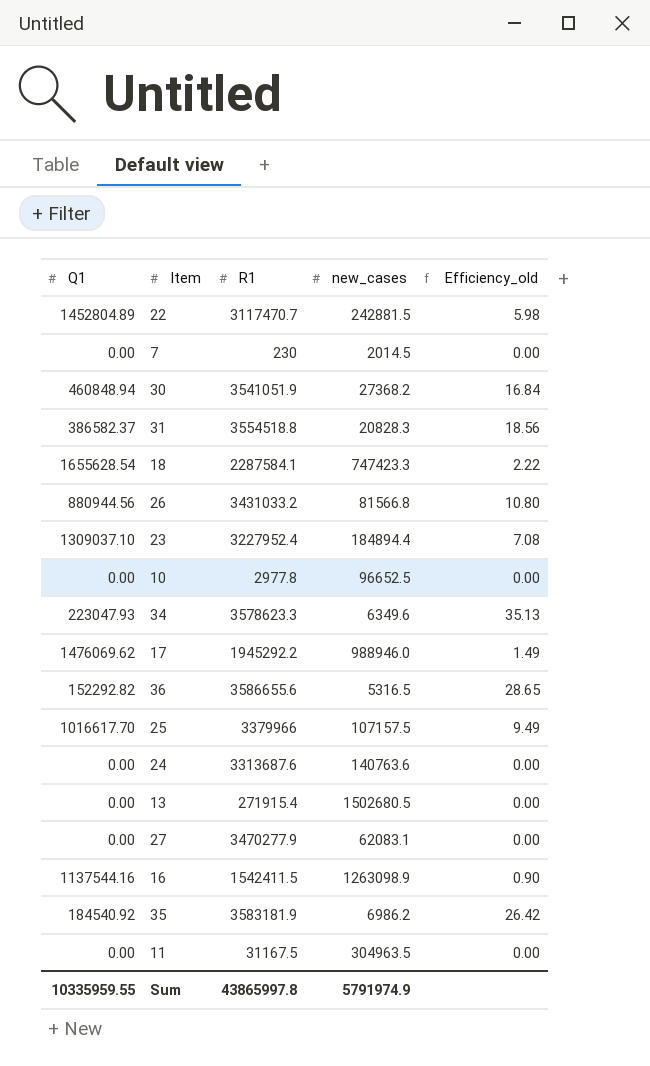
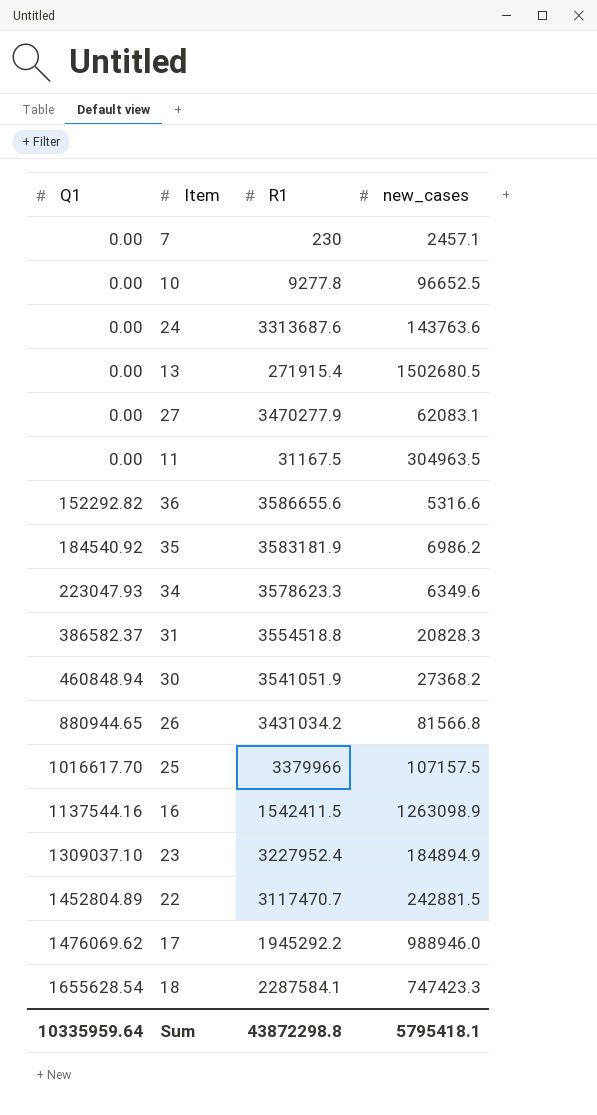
row order: none -> Q1 ascending
column Efficiency_old | formula: [Q1] / [new_cases] -> none
7 | new_cases: 2014.5 -> 2457.1
10 | R1: 2977.8 -> 9277.8
24 | new_cases: 140763.6 -> 143763.6
36 | new_cases: 5316.5 -> 5316.6
26 | Q1: 880944.56 -> 880944.65
26 | R1: 3431033.2 -> 3431034.2
23 | new_cases: 184894.4 -> 184894.9
Sum | Q1: 10335959.55 -> 10335959.64
Sum | R1: 43865997.8 -> 43872298.8
Sum | new_cases: 5791974.9 -> 5795418.1

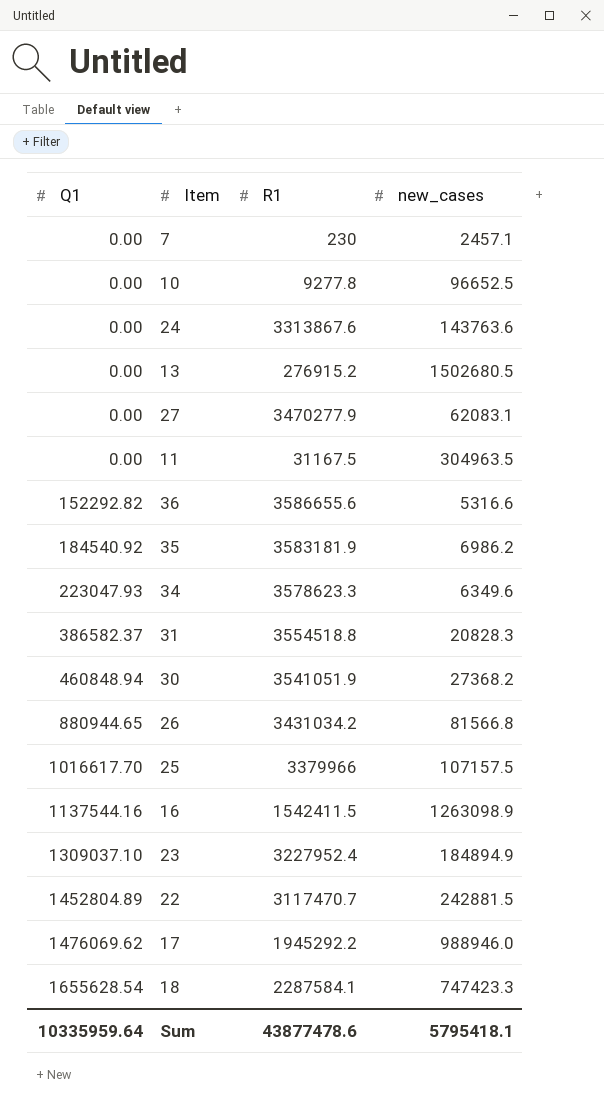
24 | R1: 3313687.6 -> 3313867.6
13 | R1: 271915.4 -> 276915.2
Sum | R1: 43872298.8 -> 43877478.6

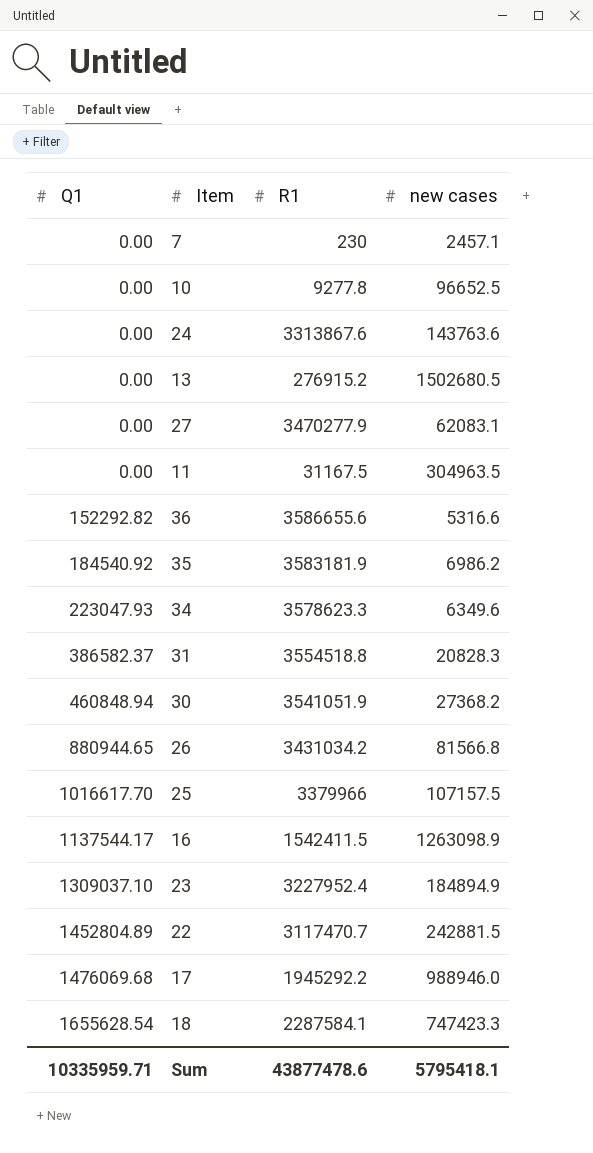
column name: new_cases -> new cases
16 | Q1: 1137544.16 -> 1137544.17
17 | Q1: 1476069.62 -> 1476069.68
Sum | Q1: 10335959.64 -> 10335959.71

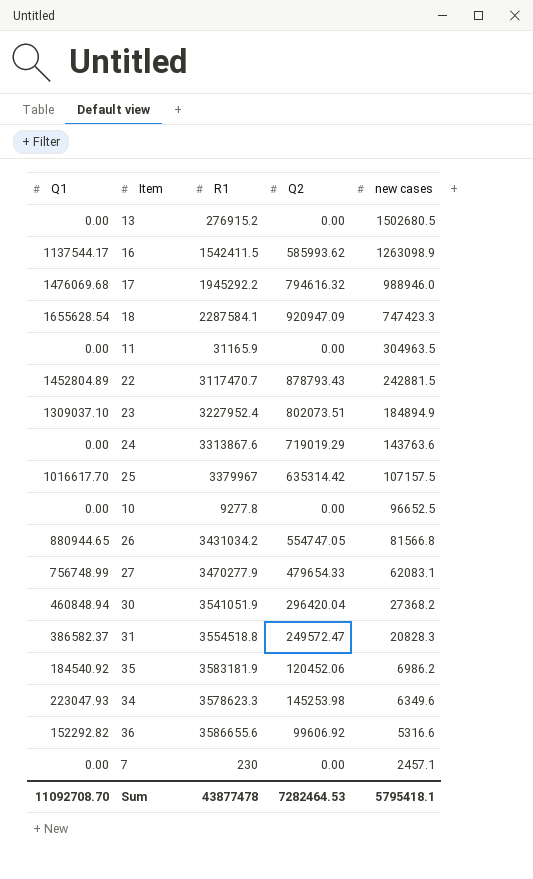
row order: Q1 ascending -> new cases descending
column Q2 | position: none -> 4
11 | R1: 31167.5 -> 31165.9
25 | R1: 3379966 -> 3379967
27 | Q1: 0.00 -> 756748.99
Sum | Q1: 10335959.71 -> 11092708.70
Sum | R1: 43877478.6 -> 43877478

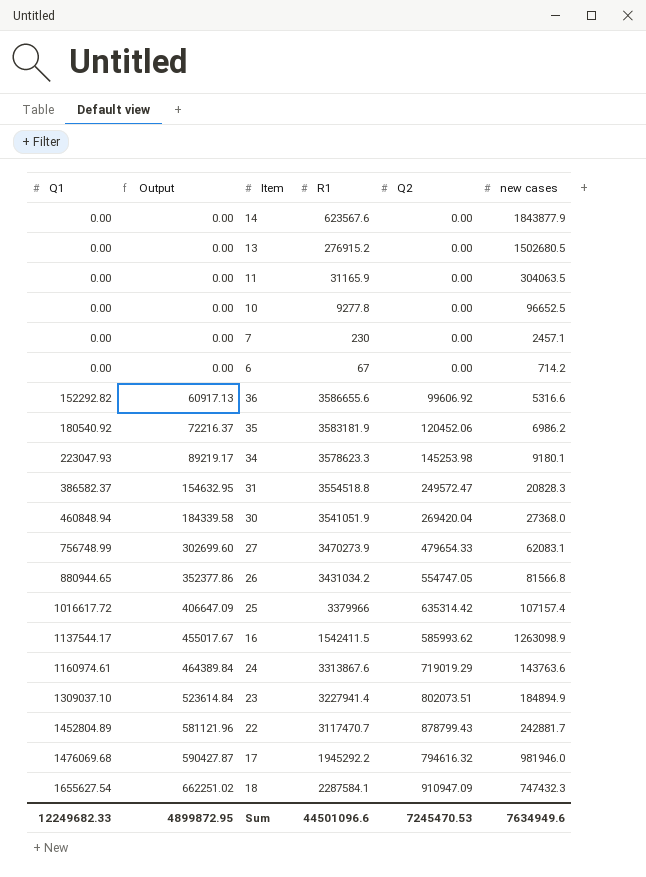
row order: new cases descending -> Q1 ascending
column Output | formula: none -> [Q1] * 0.4
row 14: none -> 0.00 | 0.00 | 623567.6 | 0.00 | 1843877.9
11 | new cases: 304963.5 -> 304063.5
row 6: none -> 0.00 | 0.00 | 67 | 0.00 | 714.2
35 | Q1: 184540.92 -> 180540.92
34 | new cases: 6349.6 -> 9180.1
30 | Q2: 296420.04 -> 269420.04
30 | new cases: 27368.2 -> 27368.0
27 | R1: 3470277.9 -> 3470273.9
25 | Q1: 1016617.70 -> 1016617.72
25 | R1: 3379967 -> 3379966
25 | new cases: 107157.5 -> 107157.4
24 | Q1: 0.00 -> 1160974.61
23 | R1: 3227952.4 -> 3227941.4
22 | Q2: 878793.43 -> 878799.43
22 | new cases: 242881.5 -> 242881.7
17 | new cases: 988946.0 -> 981946.0
18 | Q1: 1655628.54 -> 1655627.54
18 | Q2: 920947.09 -> 910947.09
18 | new cases: 747423.3 -> 747432.3
Sum | Q1: 11092708.70 -> 12249682.33
Sum | R1: 43877478 -> 44501096.6
Sum | Q2: 7282464.53 -> 7245470.53
Sum | new cases: 5795418.1 -> 7634949.6

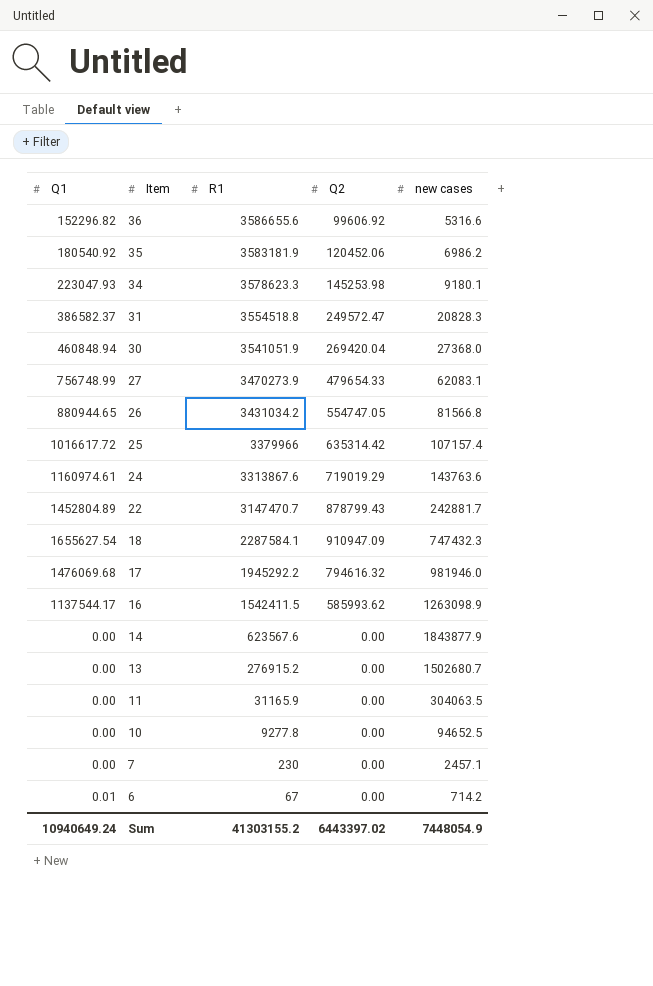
row order: Q1 ascending -> Item descending
column Output | formula: [Q1] * 0.4 -> none
row 23: 1309037.10 | 523614.84 | 3227941.4 | 802073.51 | 184894.9 -> none
36 | Q1: 152292.82 -> 152296.82
22 | R1: 3117470.7 -> 3147470.7
13 | new cases: 1502680.5 -> 1502680.7
10 | new cases: 96652.5 -> 94652.5
6 | Q1: 0.00 -> 0.01
Sum | Q1: 12249682.33 -> 10940649.24
Sum | R1: 44501096.6 -> 41303155.2
Sum | Q2: 7245470.53 -> 6443397.02
Sum | new cases: 7634949.6 -> 7448054.9

